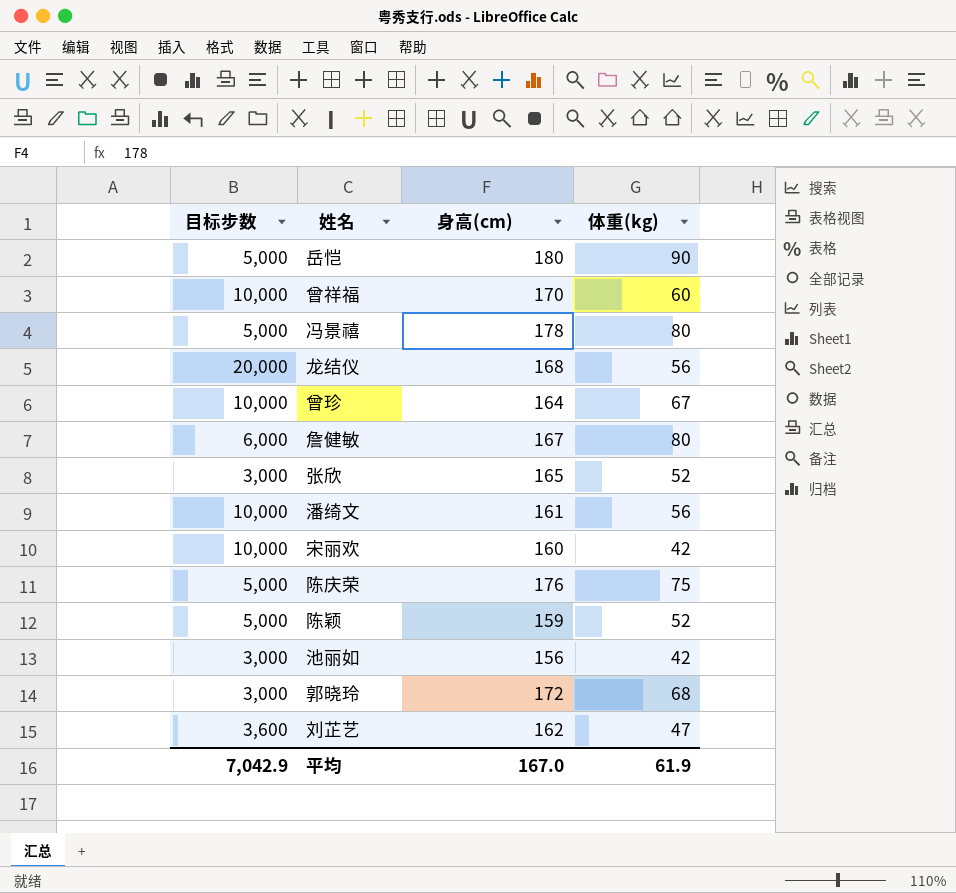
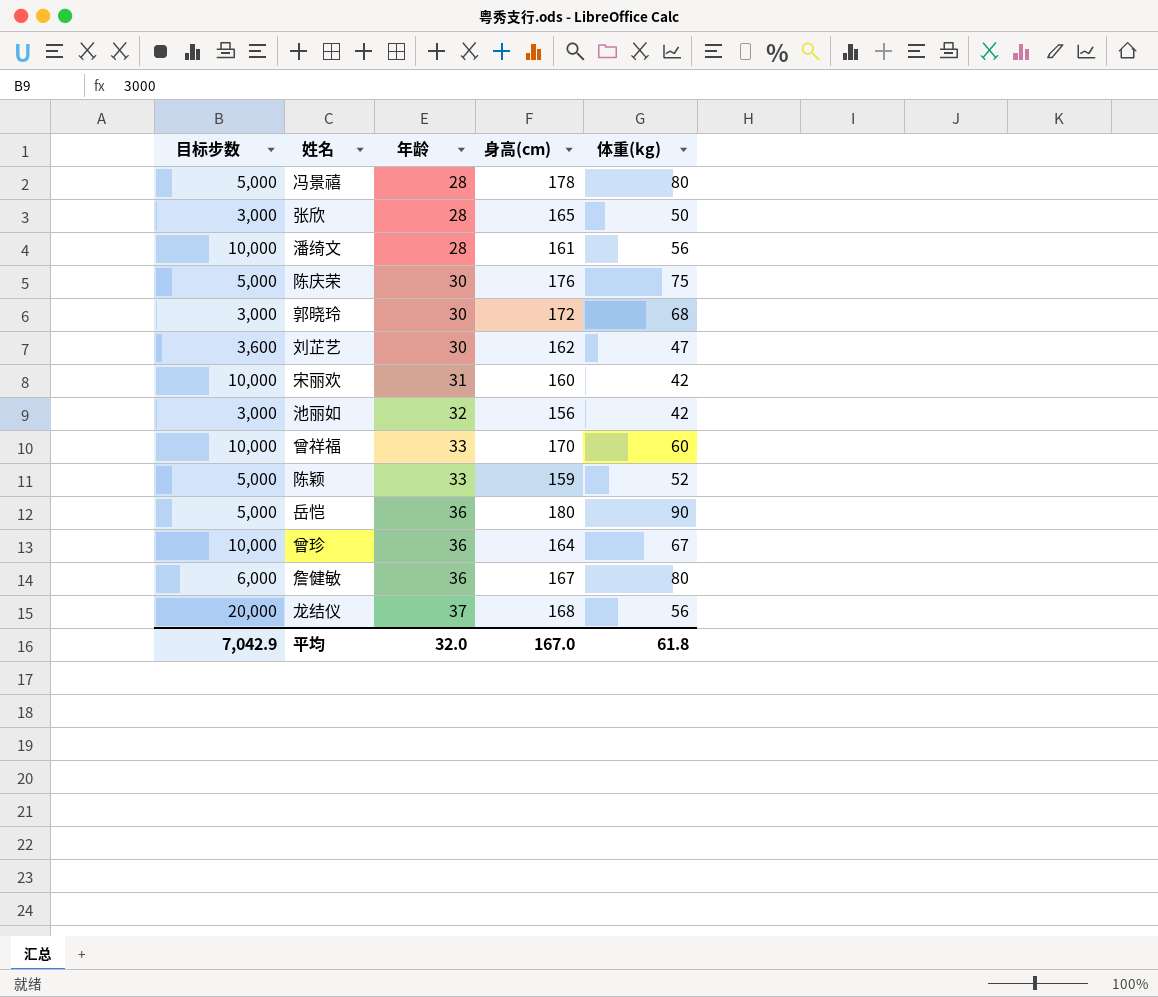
row order: none -> 年龄 ascending
column 年龄 | position: none -> 3
张欣 | 体重(kg): 52 -> 50
平均 | 体重(kg): 61.9 -> 61.8

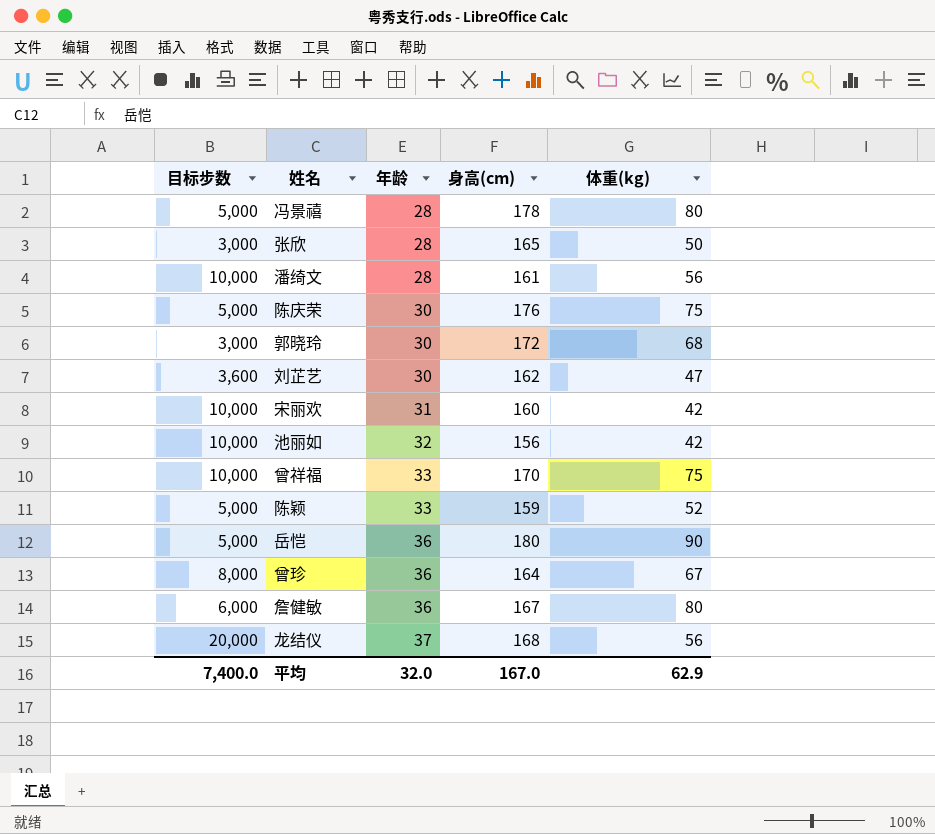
池丽如 | 目标步数: 3,000 -> 10,000
曾祥福 | 体重(kg): 60 -> 75
曾珍 | 目标步数: 10,000 -> 8,000
平均 | 目标步数: 7,042.9 -> 7,400.0
平均 | 体重(kg): 61.8 -> 62.9

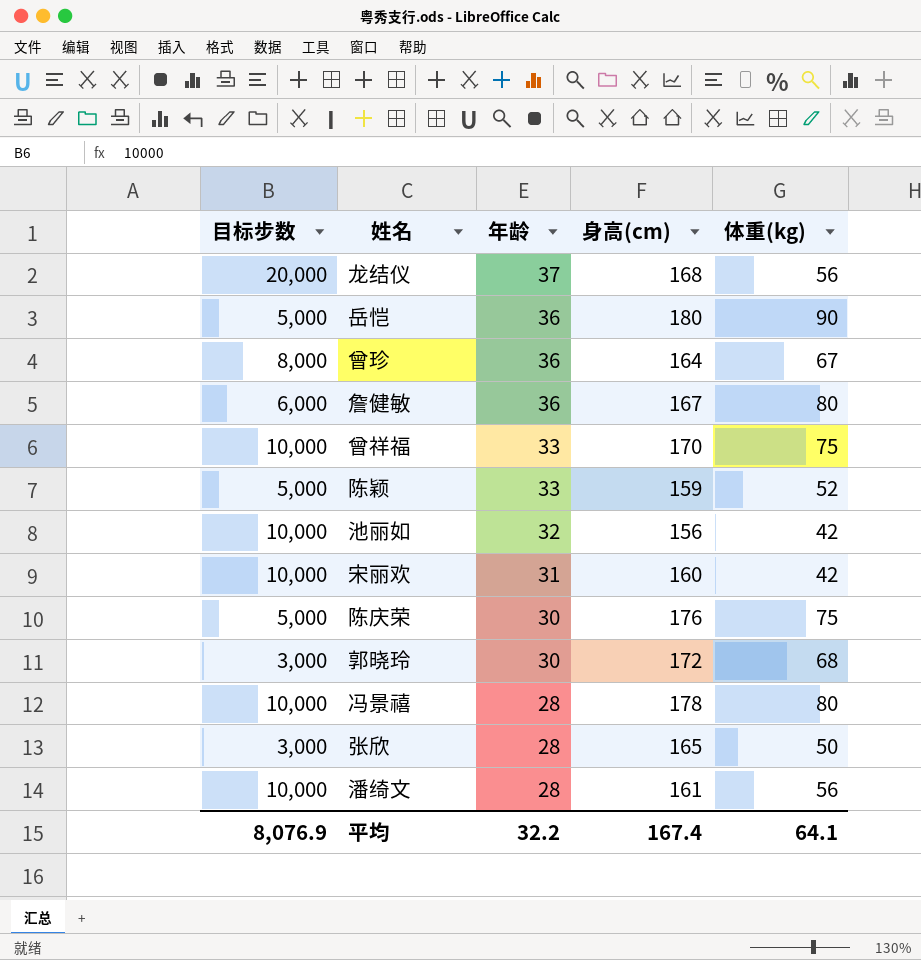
row order: 年龄 ascending -> 年龄 descending
row 刘芷艺: 3,600 | 30 | 162 | 47 -> none
冯景禧 | 目标步数: 5,000 -> 10,000
平均 | 目标步数: 7,400.0 -> 8,076.9
平均 | 年龄: 32.0 -> 32.2
平均 | 身高(cm): 167.0 -> 167.4
平均 | 体重(kg): 62.9 -> 64.1

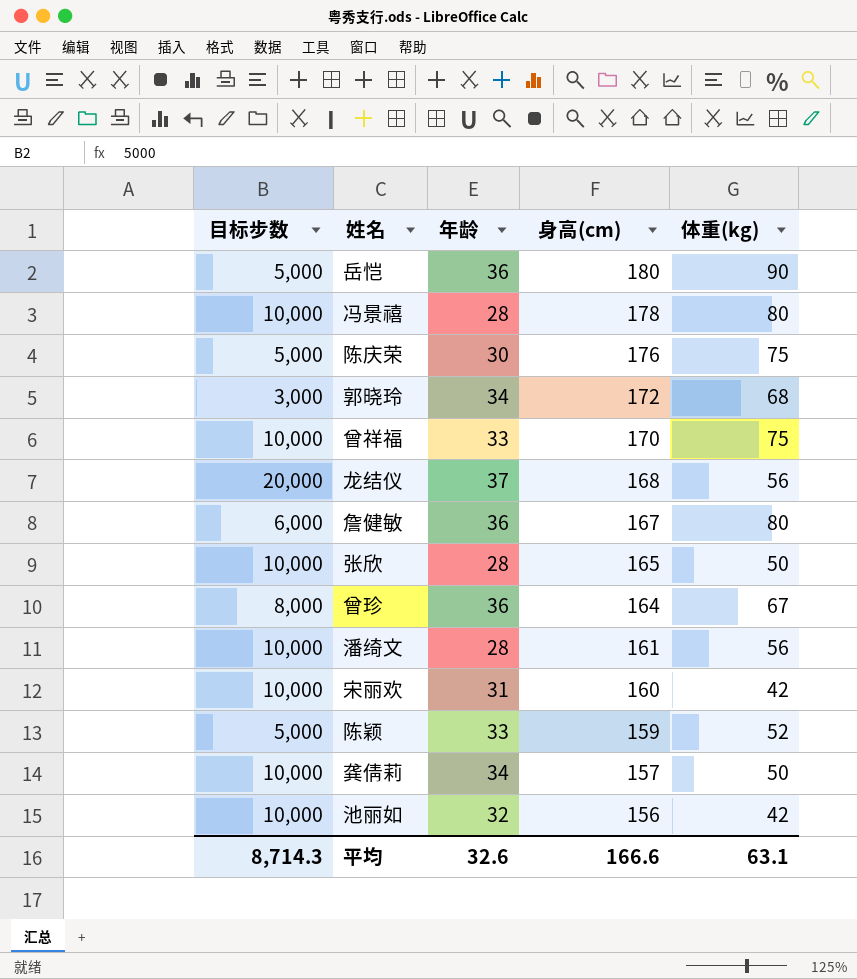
row order: 年龄 descending -> 身高(cm) descending
郭晓玲 | 年龄: 30 -> 34
张欣 | 目标步数: 3,000 -> 10,000
row 龚倩莉: none -> 10,000 | 34 | 157 | 50
平均 | 目标步数: 8,076.9 -> 8,714.3
平均 | 年龄: 32.2 -> 32.6
平均 | 身高(cm): 167.4 -> 166.6
平均 | 体重(kg): 64.1 -> 63.1

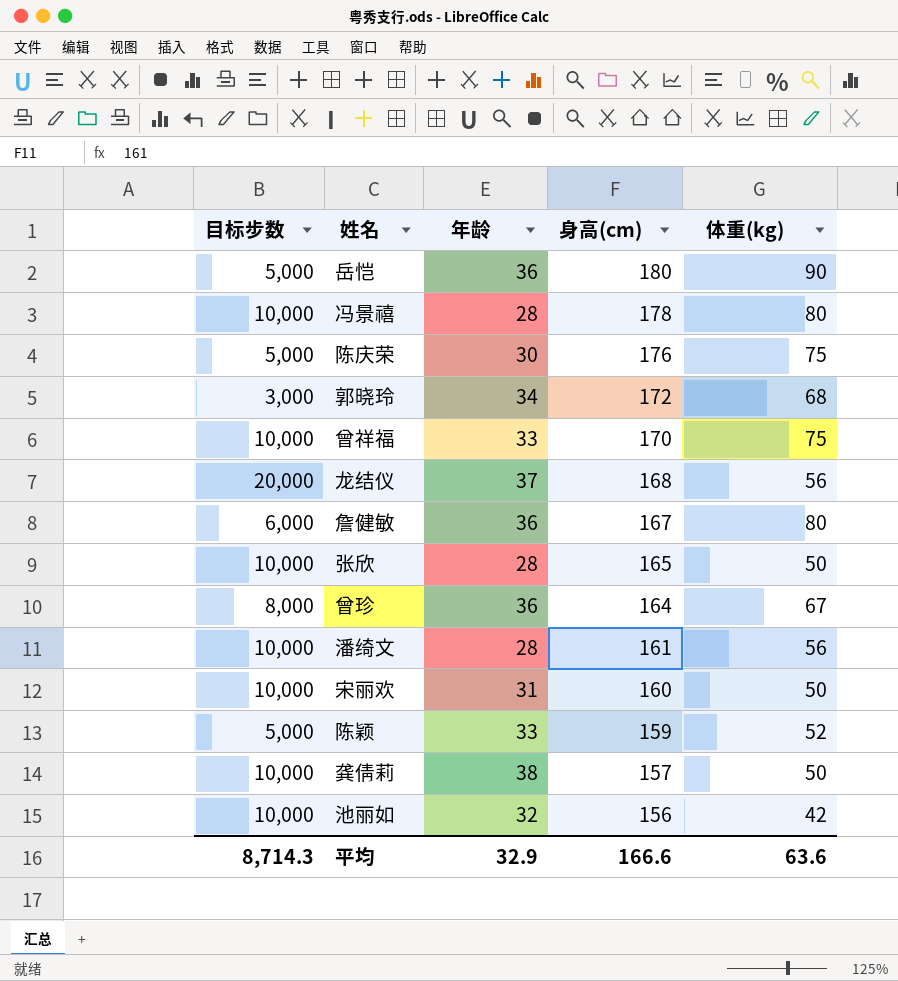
宋丽欢 | 体重(kg): 42 -> 50
龚倩莉 | 年龄: 34 -> 38
平均 | 年龄: 32.6 -> 32.9
平均 | 体重(kg): 63.1 -> 63.6

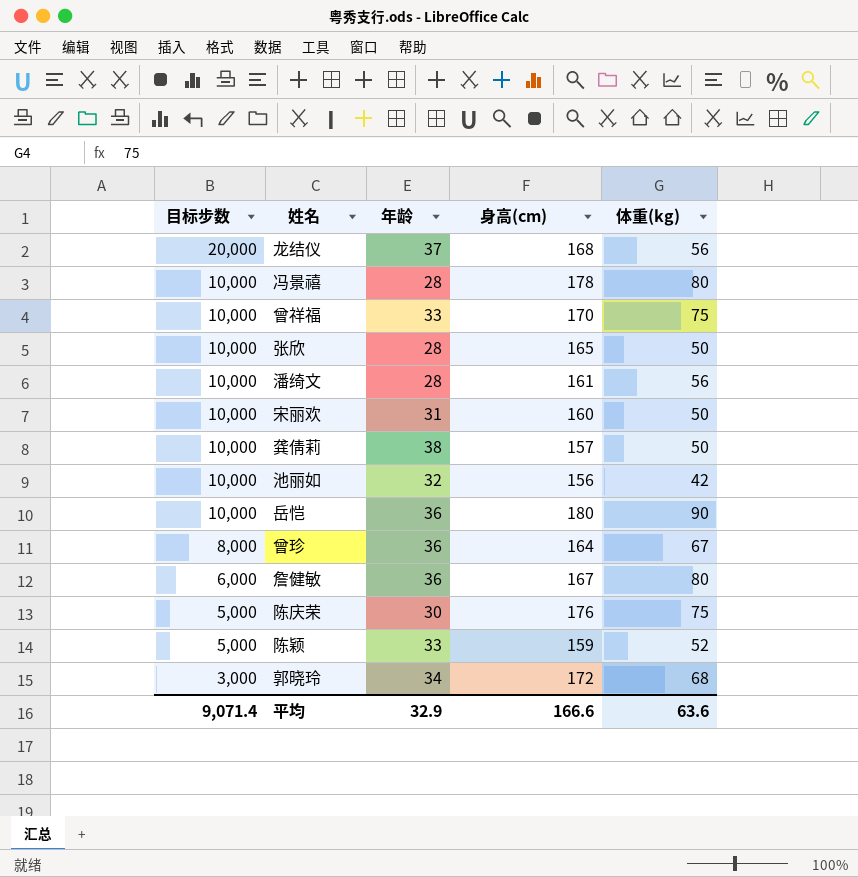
row order: 身高(cm) descending -> 目标步数 descending
岳恺 | 目标步数: 5,000 -> 10,000
平均 | 目标步数: 8,714.3 -> 9,071.4

